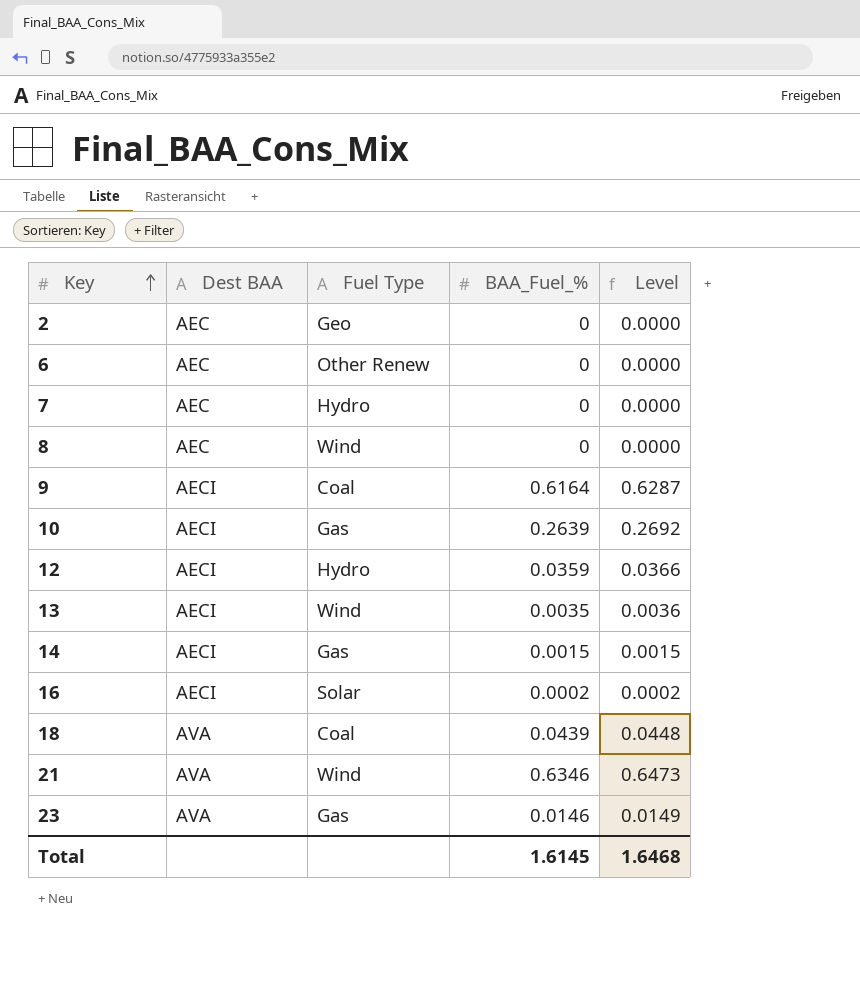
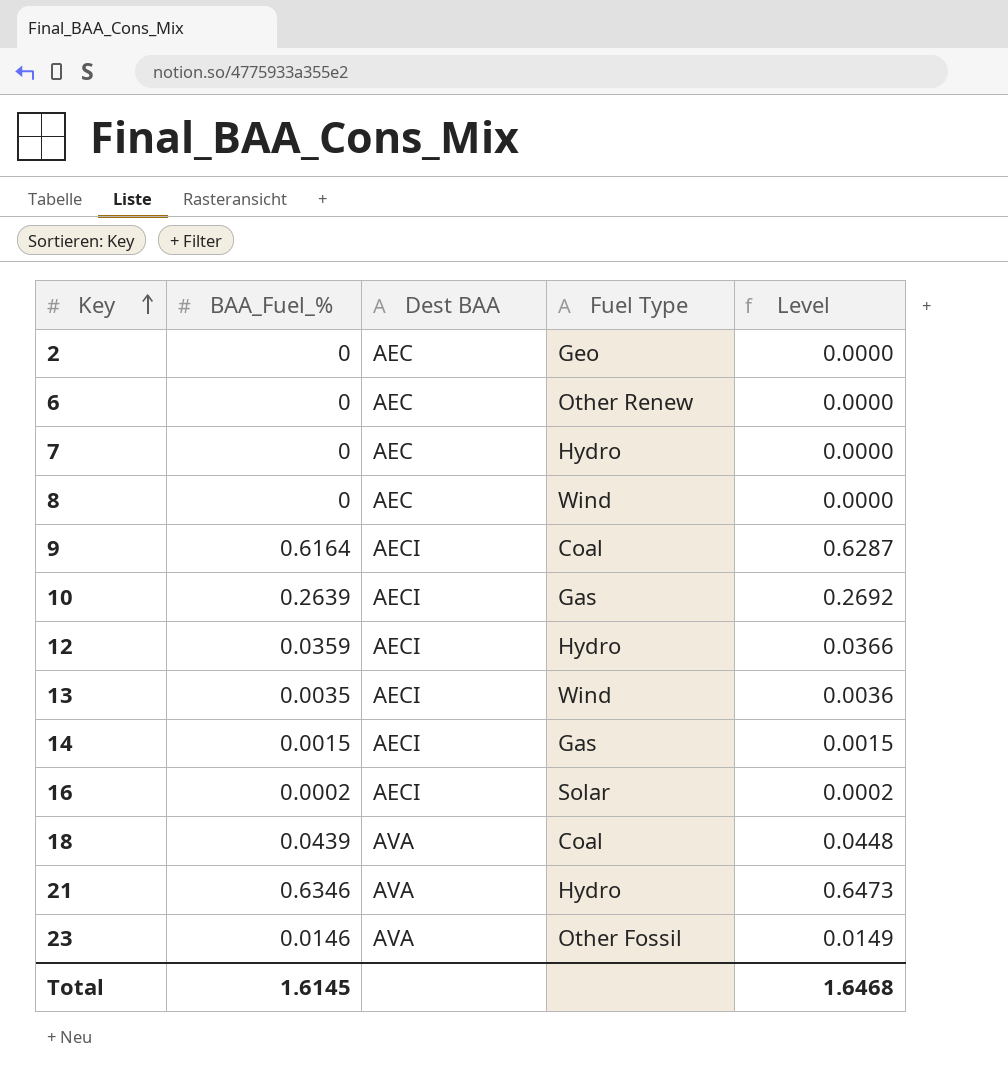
column BAA_Fuel_% | position: 4 -> 2
21 | Fuel Type: Wind -> Hydro
23 | Fuel Type: Gas -> Other Fossil

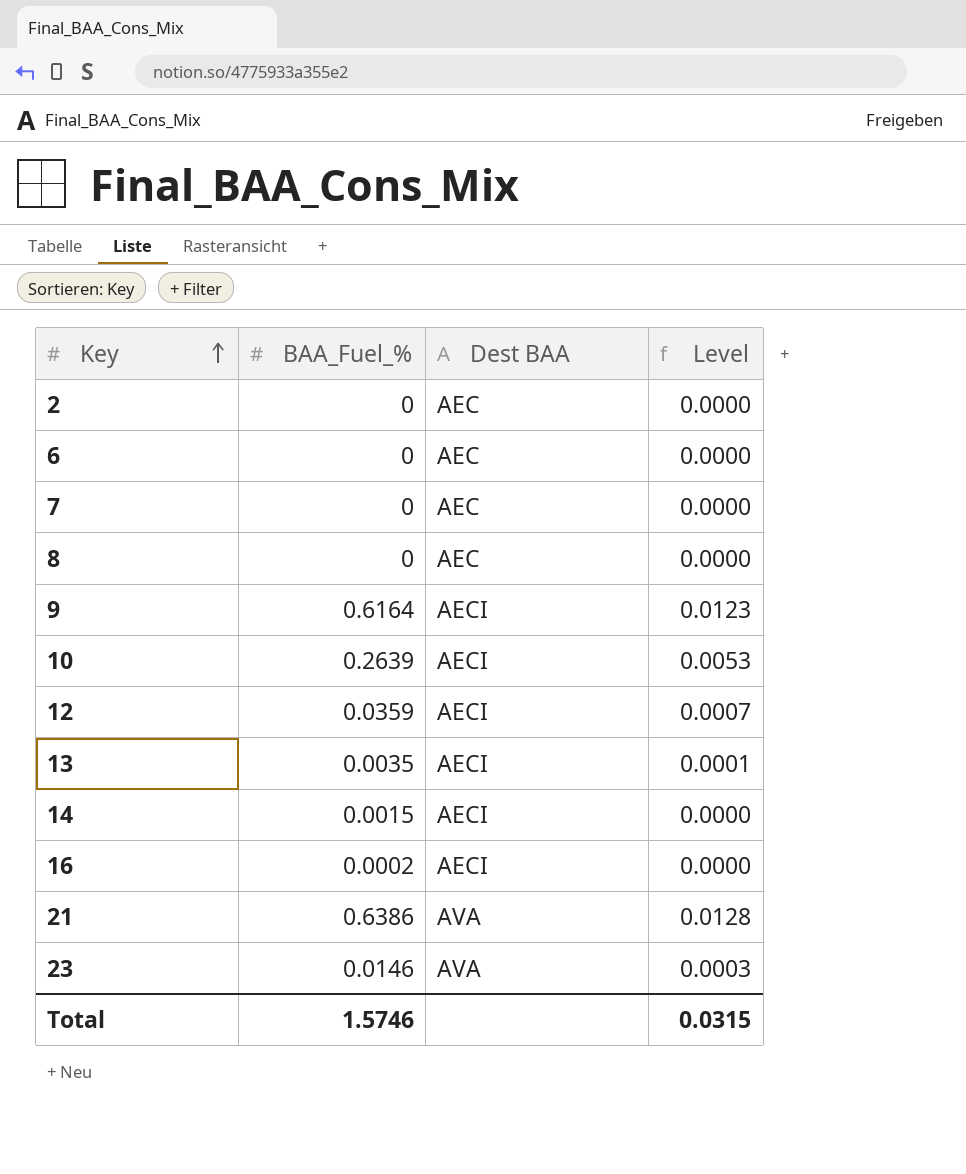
column Fuel Type | position: 4 -> none
column Level | formula: [BAA_Fuel_%] * 1.02 -> [BAA_Fuel_%] * 0.02
row 18: 0.0439 | AVA | Coal | 0.0448 -> none
21 | BAA_Fuel_%: 0.6346 -> 0.6386
Total | BAA_Fuel_%: 1.6145 -> 1.5746
Total | Level: 1.6468 -> 0.0315

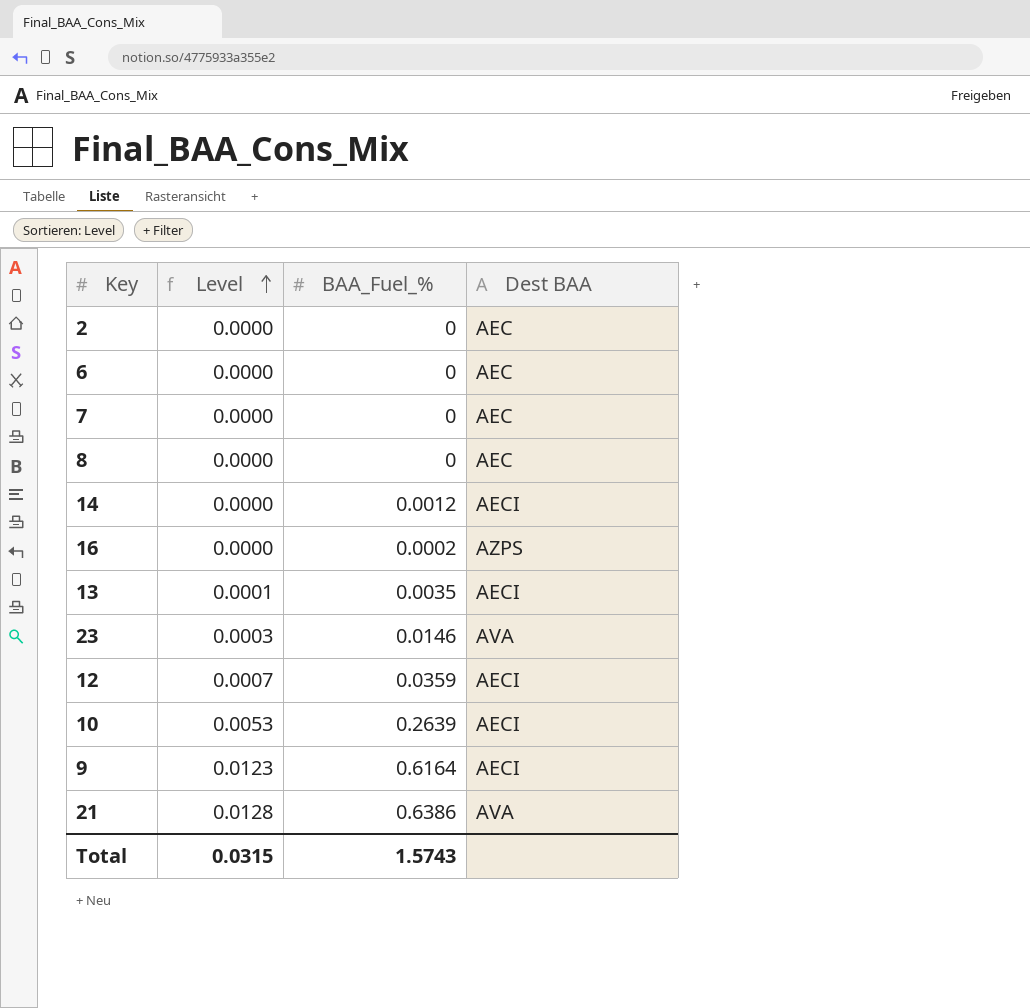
row order: Key ascending -> Level ascending
column Level | position: 4 -> 2
14 | BAA_Fuel_%: 0.0015 -> 0.0012
16 | Dest BAA: AECI -> AZPS
Total | BAA_Fuel_%: 1.5746 -> 1.5743

